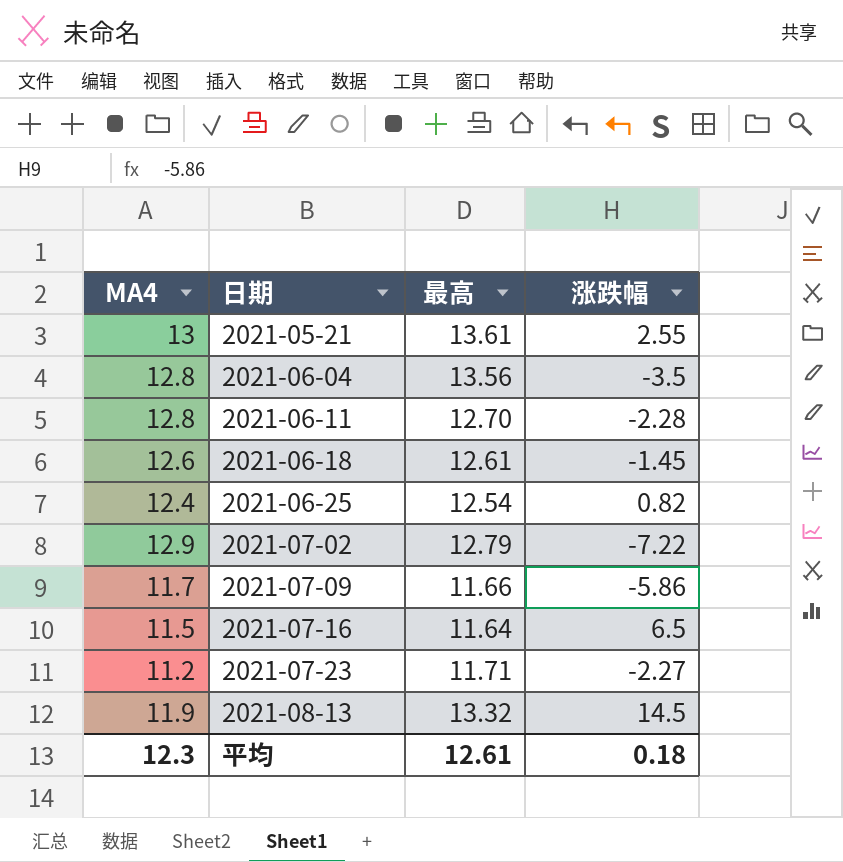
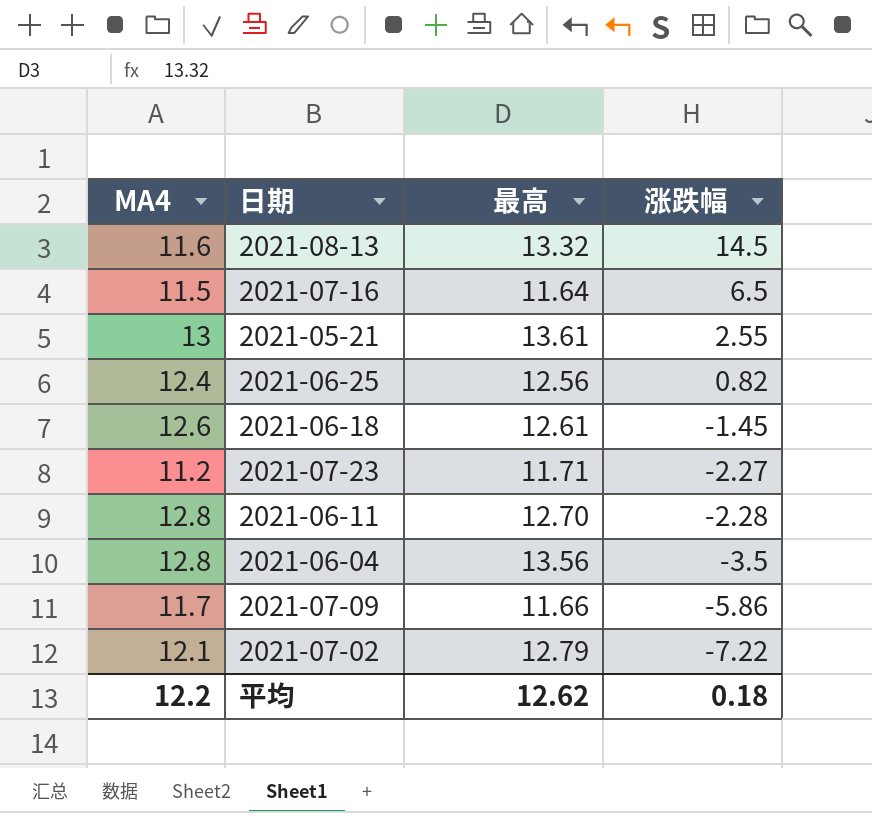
row order: 日期 ascending -> 涨跌幅 descending
2021-08-13 | MA4: 11.9 -> 11.6
2021-06-25 | 最高: 12.54 -> 12.56
2021-07-02 | MA4: 12.9 -> 12.1
平均 | MA4: 12.3 -> 12.2
平均 | 最高: 12.61 -> 12.62

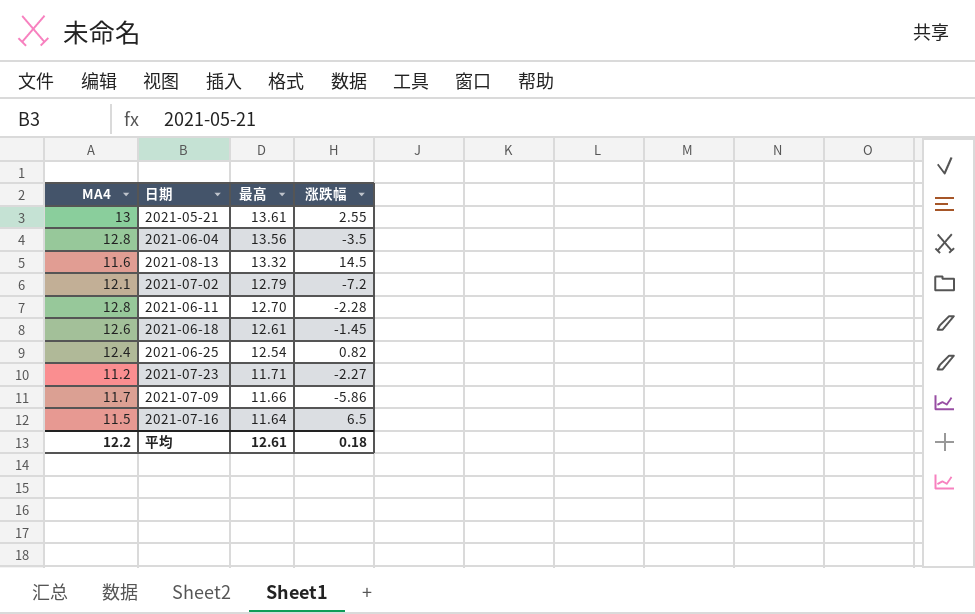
row order: 涨跌幅 descending -> 最高 descending
2021-07-02 | 涨跌幅: -7.22 -> -7.2
2021-06-25 | 最高: 12.56 -> 12.54
平均 | 最高: 12.62 -> 12.61

